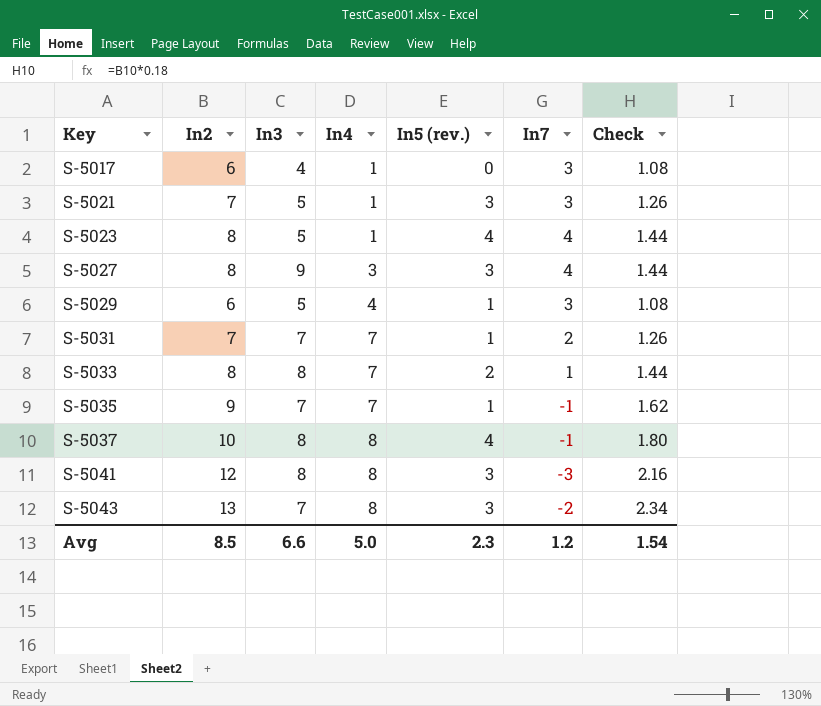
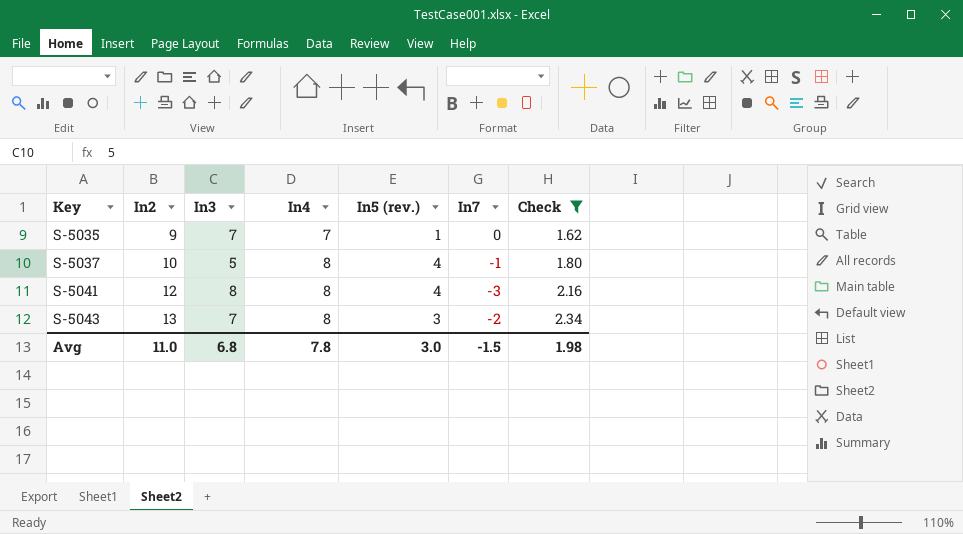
filter: none -> Check >= 1.62
S-5035 | In7: -1 -> 0
S-5037 | In3: 8 -> 5
S-5041 | In5 (rev.): 3 -> 4
Avg | In2: 8.5 -> 11.0
Avg | In3: 6.6 -> 6.8
Avg | In4: 5.0 -> 7.8
Avg | In5 (rev.): 2.3 -> 3.0
Avg | In7: 1.2 -> -1.5
Avg | Check: 1.54 -> 1.98

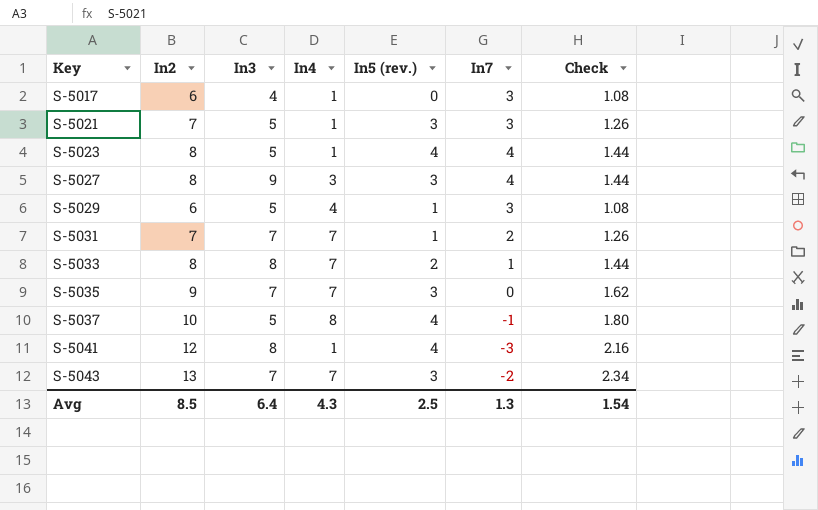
filter: Check >= 1.62 -> none
S-5035 | In5 (rev.): 1 -> 3
S-5041 | In4: 8 -> 1
S-5043 | In4: 8 -> 7
Avg | In2: 11.0 -> 8.5
Avg | In3: 6.8 -> 6.4
Avg | In4: 7.8 -> 4.3
Avg | In5 (rev.): 3.0 -> 2.5
Avg | In7: -1.5 -> 1.3
Avg | Check: 1.98 -> 1.54

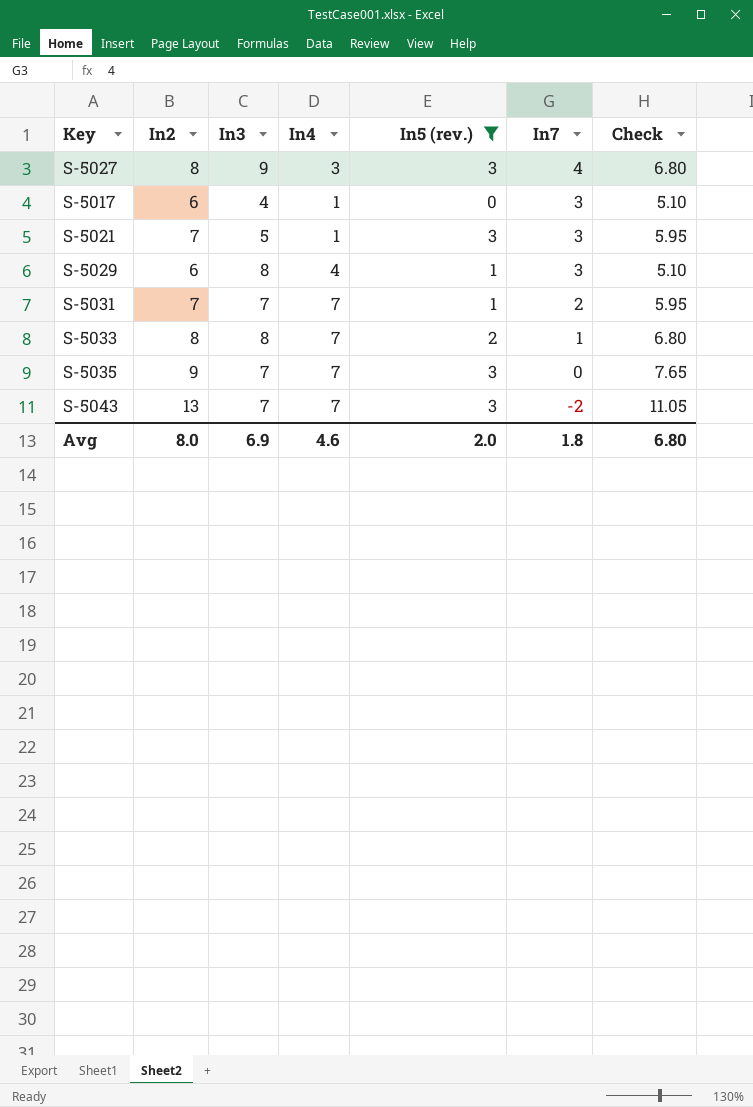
filter: none -> In5 (rev.) != 4
row order: Key ascending -> In7 descending
column Check | formula: [In2] * 0.18 -> [In2] * 0.85
S-5029 | In3: 5 -> 8
Avg | In2: 8.5 -> 8.0
Avg | In3: 6.4 -> 6.9
Avg | In4: 4.3 -> 4.6
Avg | In5 (rev.): 2.5 -> 2.0
Avg | In7: 1.3 -> 1.8
Avg | Check: 1.54 -> 6.80

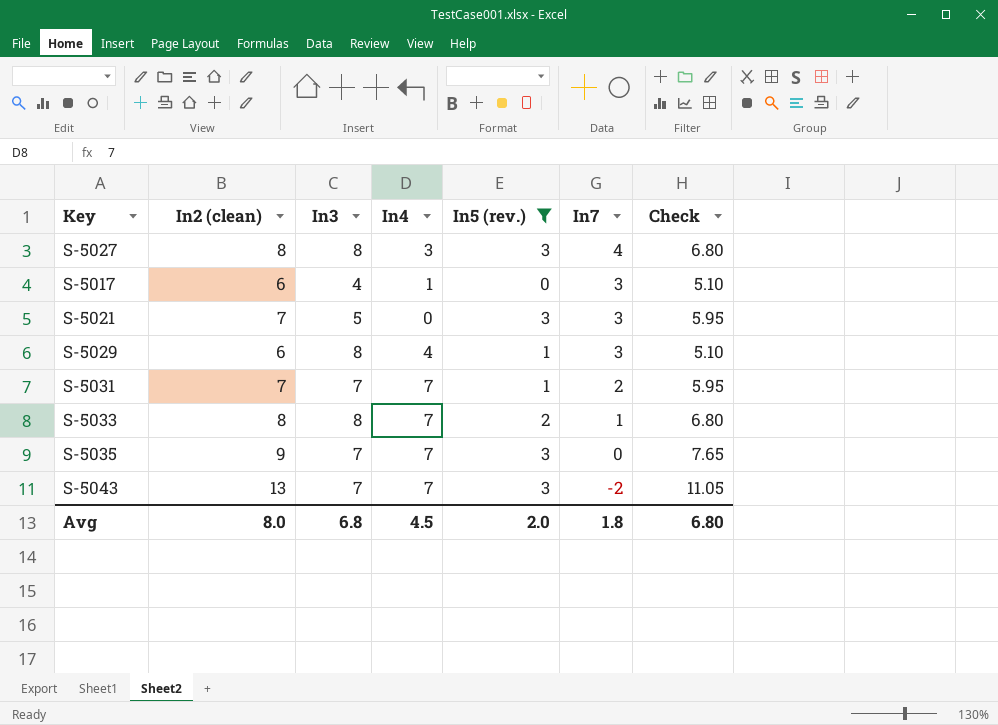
column name: In2 -> In2 (clean)
S-5027 | In3: 9 -> 8
S-5021 | In4: 1 -> 0
Avg | In3: 6.9 -> 6.8
Avg | In4: 4.6 -> 4.5

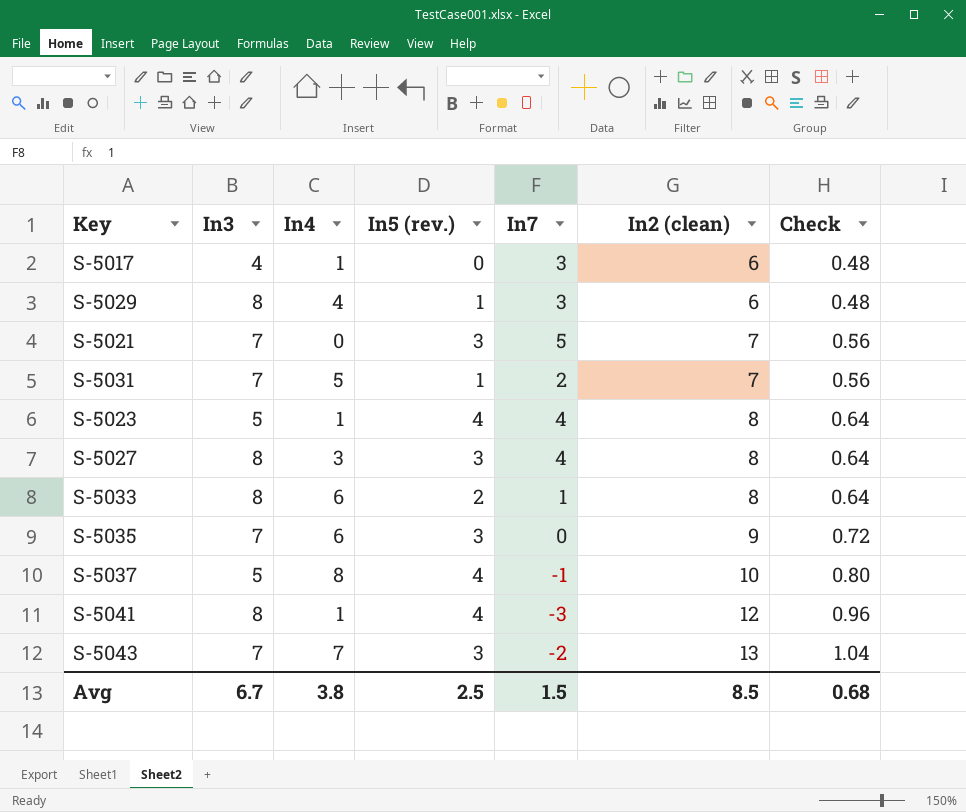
filter: In5 (rev.) != 4 -> none
row order: In7 descending -> In2 (clean) ascending
column In2 (clean) | position: 2 -> 6
column Check | formula: [In2 (clean)] * 0.85 -> [In2 (clean)] * 0.08
S-5021 | In3: 5 -> 7
S-5021 | In7: 3 -> 5
S-5031 | In4: 7 -> 5
S-5033 | In4: 7 -> 6
S-5035 | In4: 7 -> 6
Avg | In3: 6.8 -> 6.7
Avg | In4: 4.5 -> 3.8
Avg | In5 (rev.): 2.0 -> 2.5
Avg | In7: 1.8 -> 1.5
Avg | In2 (clean): 8.0 -> 8.5
Avg | Check: 6.80 -> 0.68

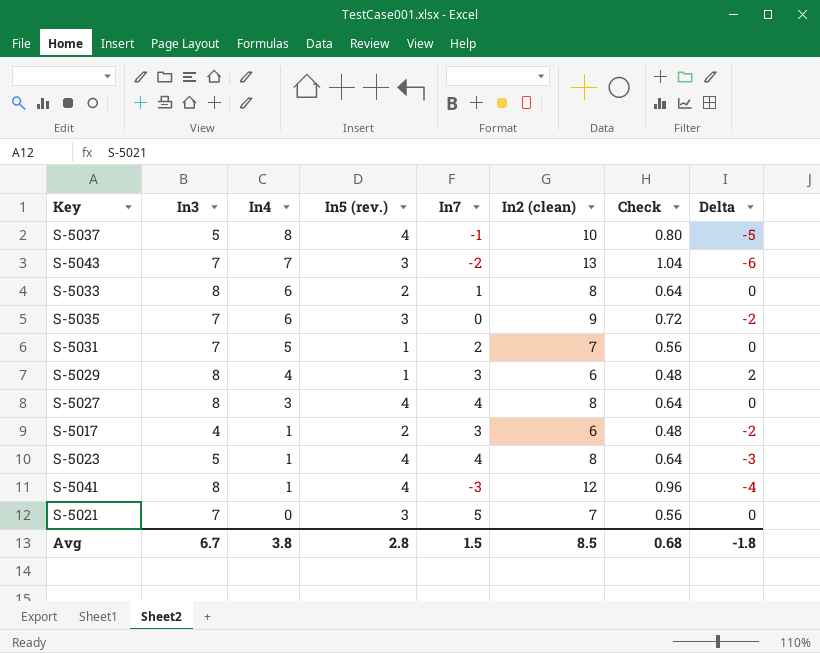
row order: In2 (clean) ascending -> In4 descending
column Delta | formula: none -> [In3] - [In2 (clean)]
S-5027 | In5 (rev.): 3 -> 4
S-5017 | In5 (rev.): 0 -> 2
Avg | In5 (rev.): 2.5 -> 2.8

